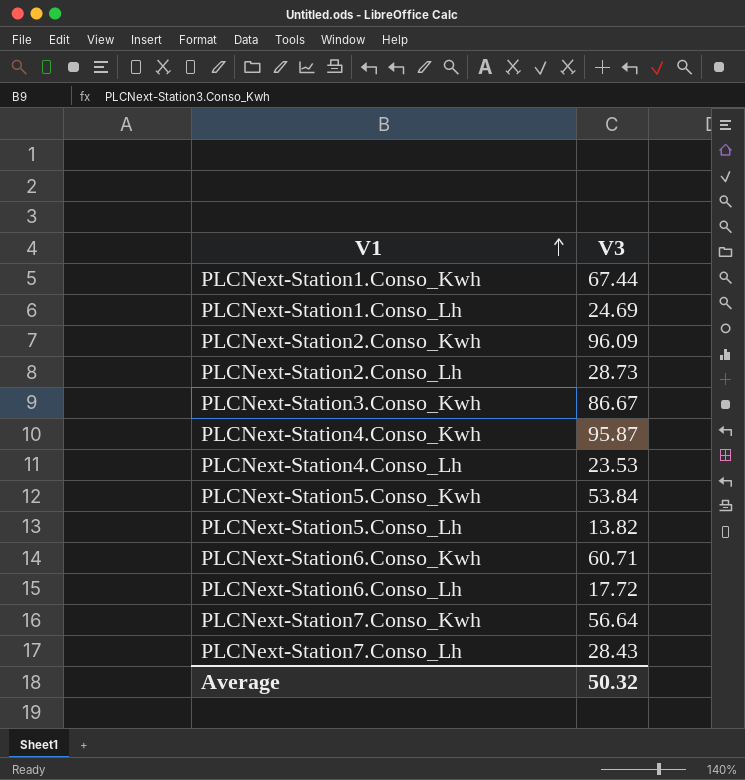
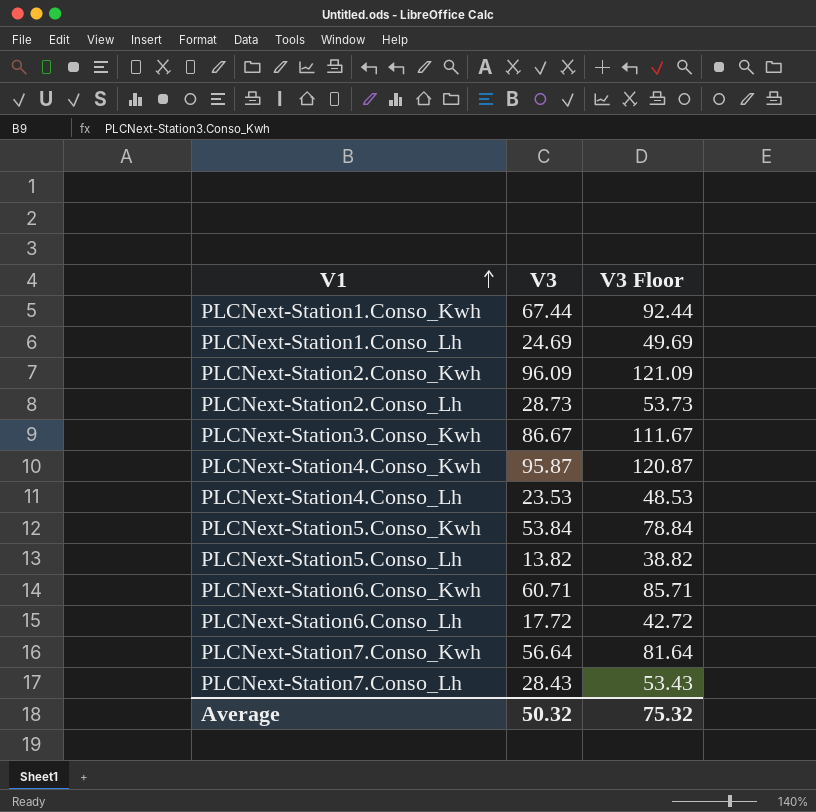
column V3 Floor | formula: none -> [V3] + 25

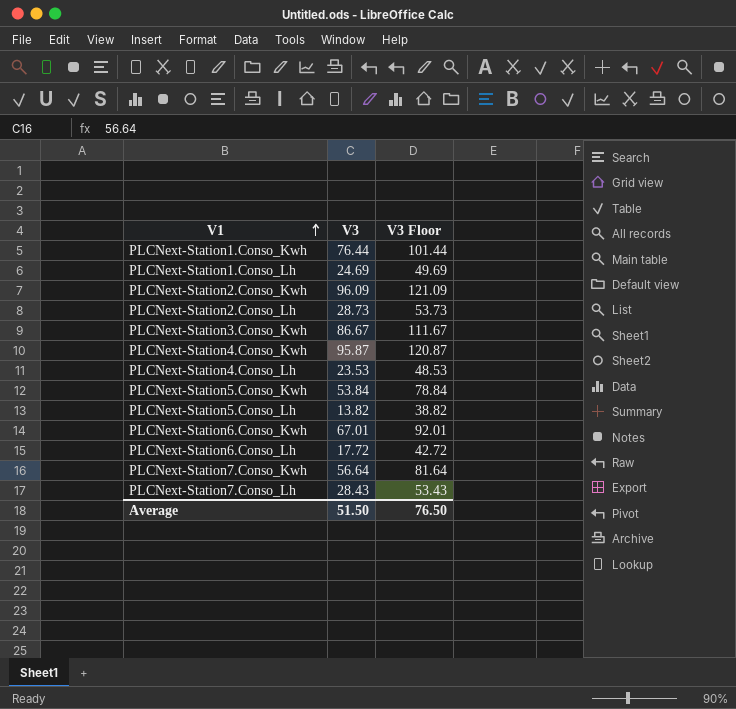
PLCNext-Station1.Conso_Kwh | V3: 67.44 -> 76.44
PLCNext-Station1.Conso_Kwh | V3 Floor: 92.44 -> 101.44
PLCNext-Station6.Conso_Kwh | V3: 60.71 -> 67.01
PLCNext-Station6.Conso_Kwh | V3 Floor: 85.71 -> 92.01
Average | V3: 50.32 -> 51.50
Average | V3 Floor: 75.32 -> 76.50

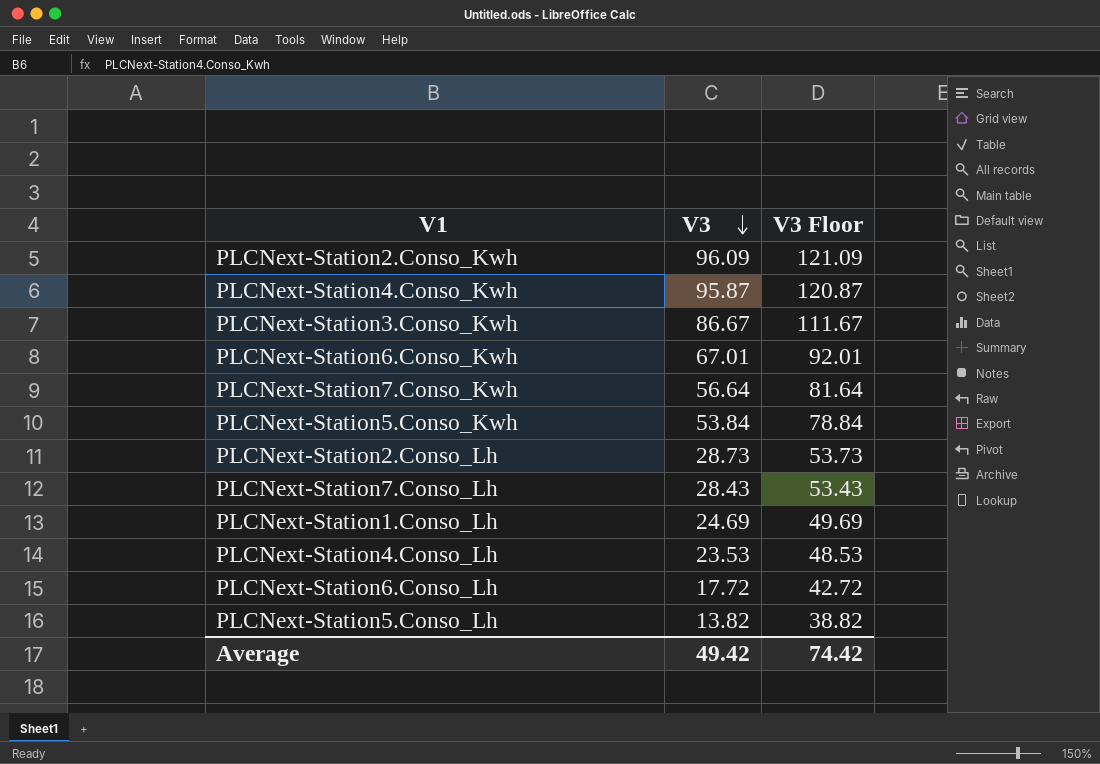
row order: V1 ascending -> V3 descending
row PLCNext-Station1.Conso_Kwh: 76.44 | 101.44 -> none
Average | V3: 51.50 -> 49.42
Average | V3 Floor: 76.50 -> 74.42

